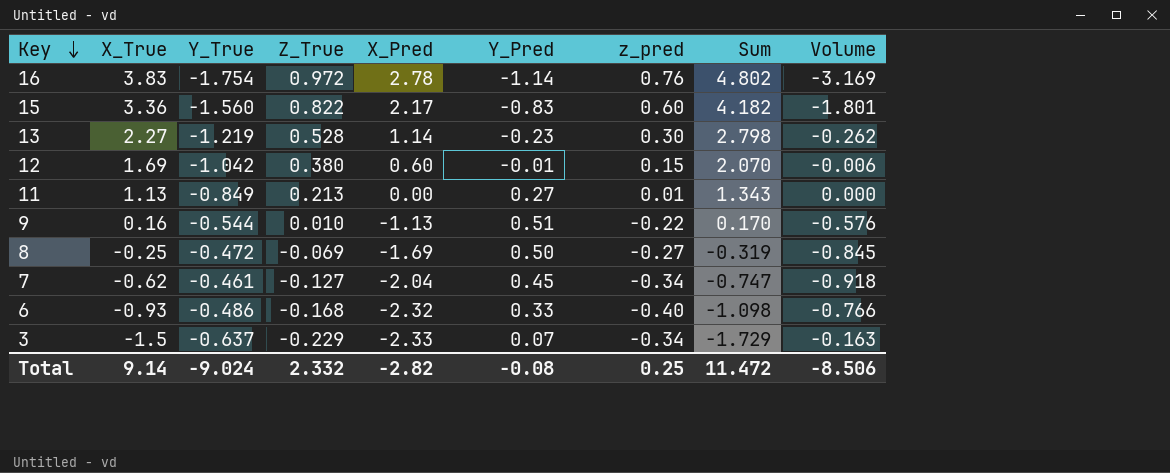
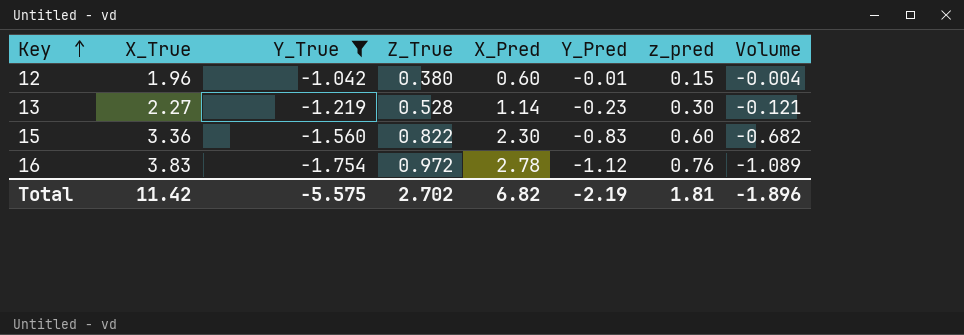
filter: none -> Y_True <= -1.042
row order: Key descending -> Key ascending
column Sum | formula: [X_True] + [Z_True] -> none
column Volume | formula: [X_Pred] * [Y_Pred] -> [Z_True] * [Y_Pred]
12 | X_True: 1.69 -> 1.96
15 | X_Pred: 2.17 -> 2.30
16 | Y_Pred: -1.14 -> -1.12
Total | X_True: 9.14 -> 11.42
Total | Y_True: -9.024 -> -5.575
Total | Z_True: 2.332 -> 2.702
Total | X_Pred: -2.82 -> 6.82
Total | Y_Pred: -0.08 -> -2.19
Total | z_pred: 0.25 -> 1.81
Total | Volume: -8.506 -> -1.896

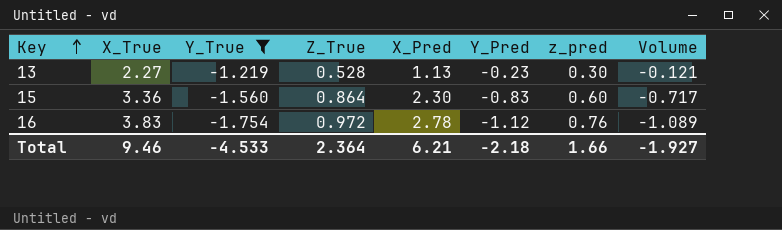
row 12: 1.96 | -1.042 | 0.380 | 0.60 | -0.01 | 0.15 | -0.004 -> none
13 | X_Pred: 1.14 -> 1.13
15 | Z_True: 0.822 -> 0.864
15 | Volume: -0.682 -> -0.717
Total | X_True: 11.42 -> 9.46
Total | Y_True: -5.575 -> -4.533
Total | Z_True: 2.702 -> 2.364
Total | X_Pred: 6.82 -> 6.21
Total | Y_Pred: -2.19 -> -2.18
Total | z_pred: 1.81 -> 1.66
Total | Volume: -1.896 -> -1.927

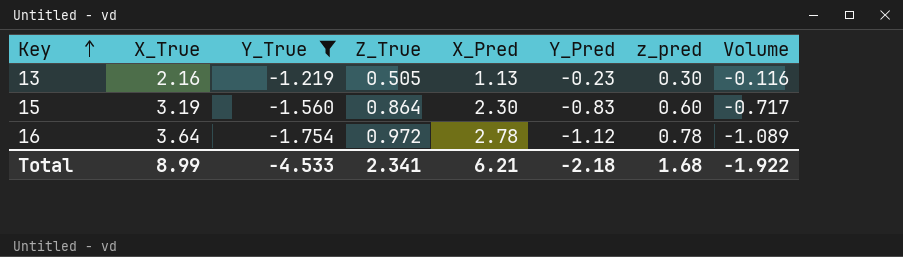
13 | X_True: 2.27 -> 2.16
13 | Z_True: 0.528 -> 0.505
13 | Volume: -0.121 -> -0.116
15 | X_True: 3.36 -> 3.19
16 | X_True: 3.83 -> 3.64
16 | z_pred: 0.76 -> 0.78
Total | X_True: 9.46 -> 8.99
Total | Z_True: 2.364 -> 2.341
Total | z_pred: 1.66 -> 1.68
Total | Volume: -1.927 -> -1.922

